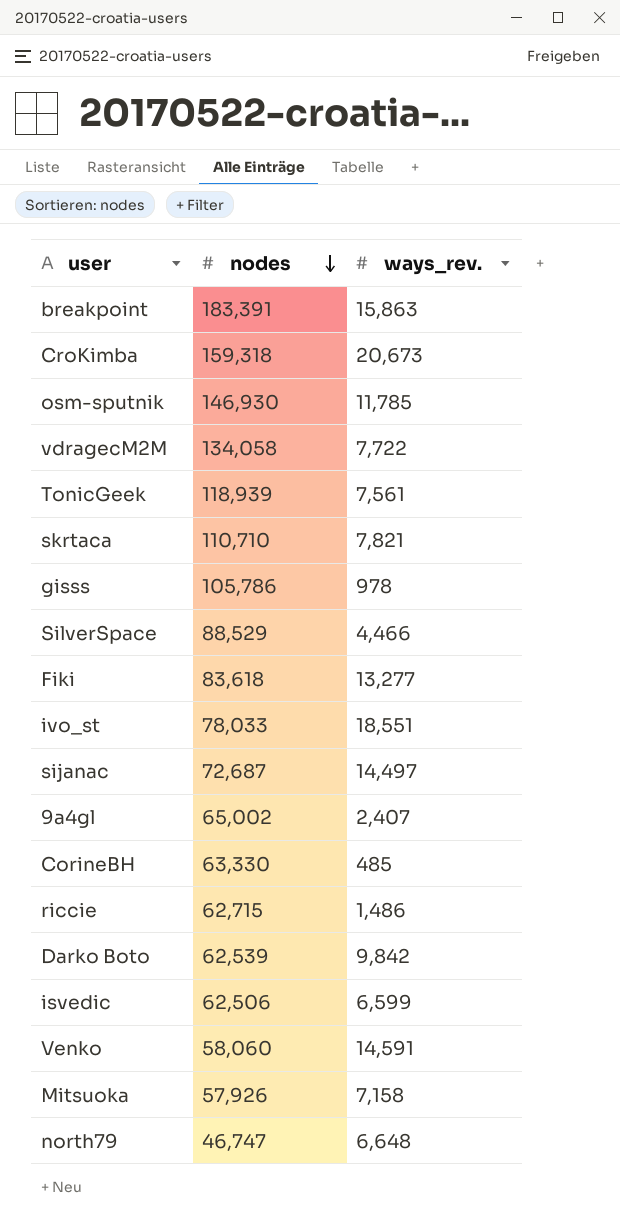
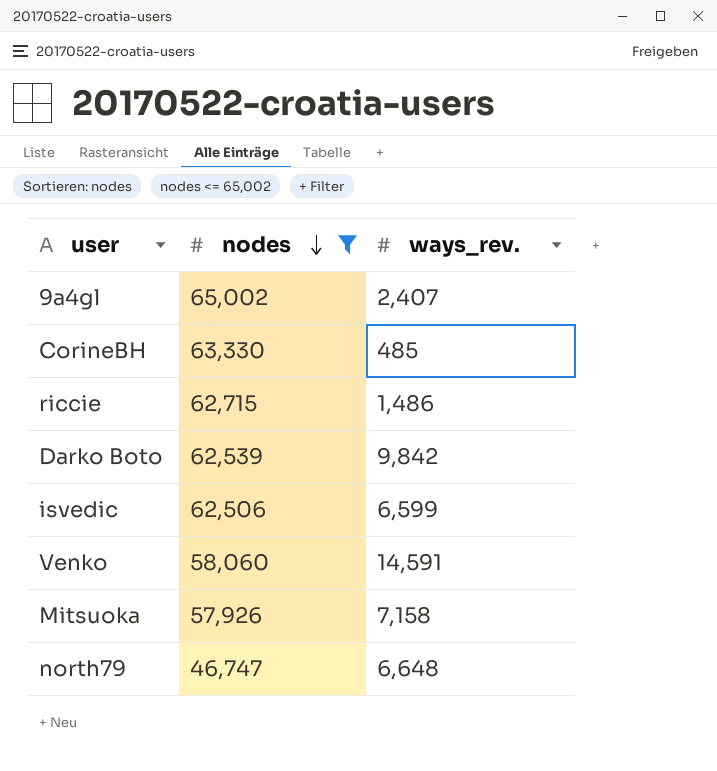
filter: none -> nodes <= 65,002

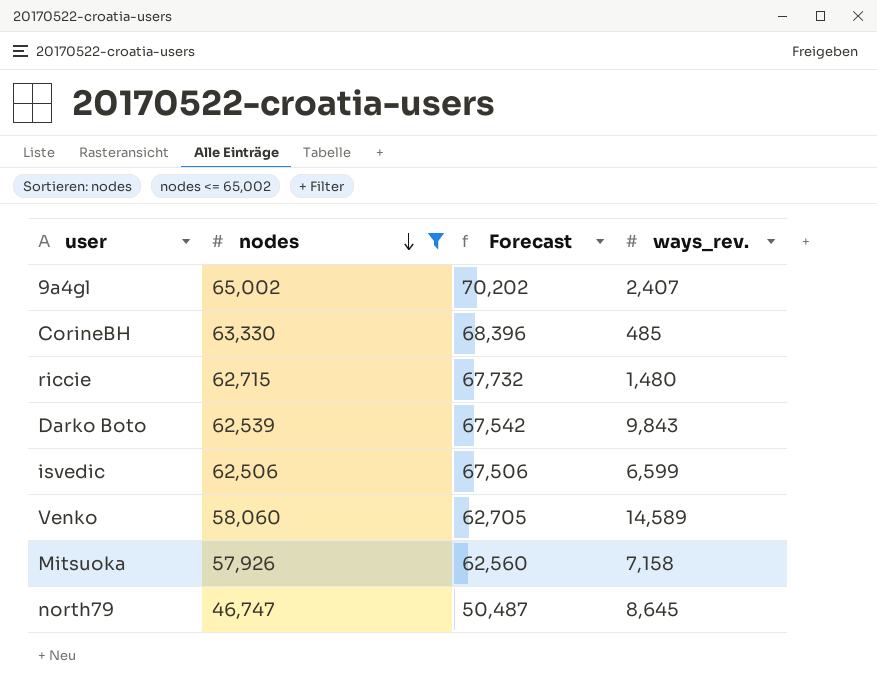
column Forecast | formula: none -> [nodes] * 1.08
riccie | ways_rev.: 1,486 -> 1,480
Darko Boto | ways_rev.: 9,842 -> 9,843
Venko | ways_rev.: 14,591 -> 14,589
north79 | ways_rev.: 6,648 -> 8,645

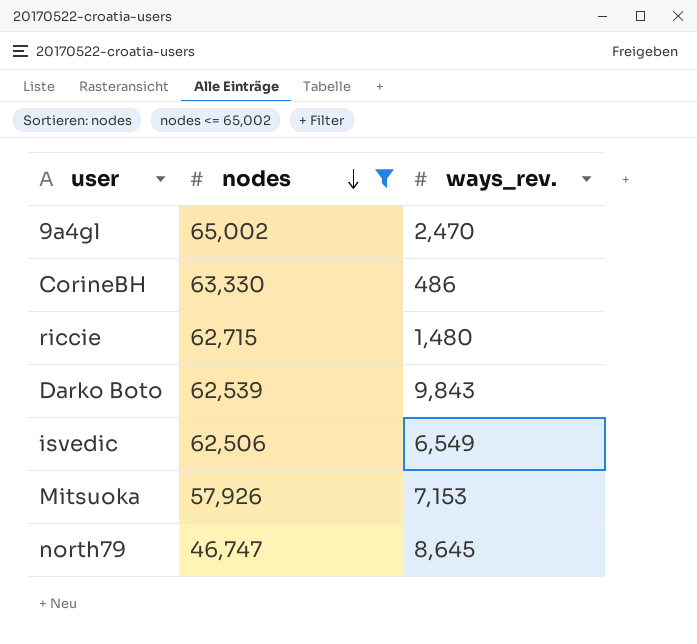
column Forecast | formula: [nodes] * 1.08 -> none
row Venko: 58,060 | 62,705 | 14,589 -> none
9a4gl | ways_rev.: 2,407 -> 2,470
CorineBH | ways_rev.: 485 -> 486
isvedic | ways_rev.: 6,599 -> 6,549
Mitsuoka | ways_rev.: 7,158 -> 7,153

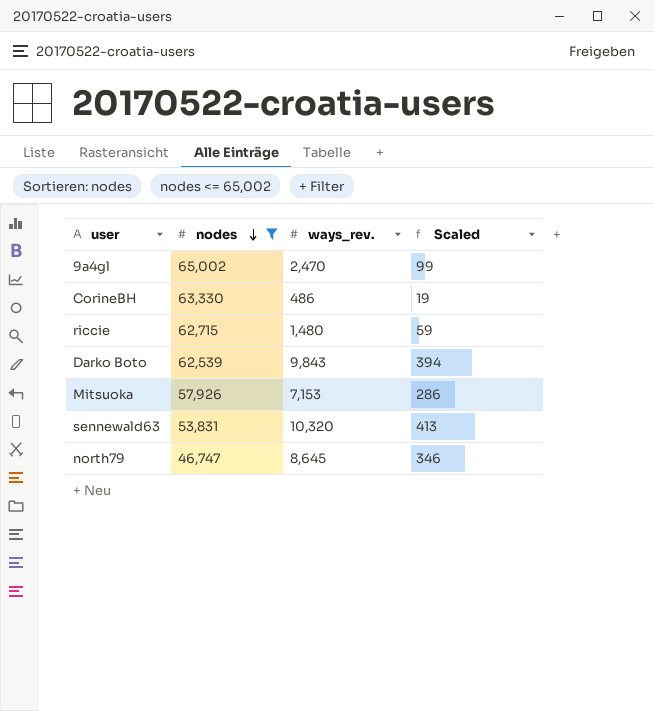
column Scaled | formula: none -> [ways_rev.] * 0.04
row isvedic: 62,506 | 6,549 -> none
row sennewald63: none -> 53,831 | 10,320 | 413

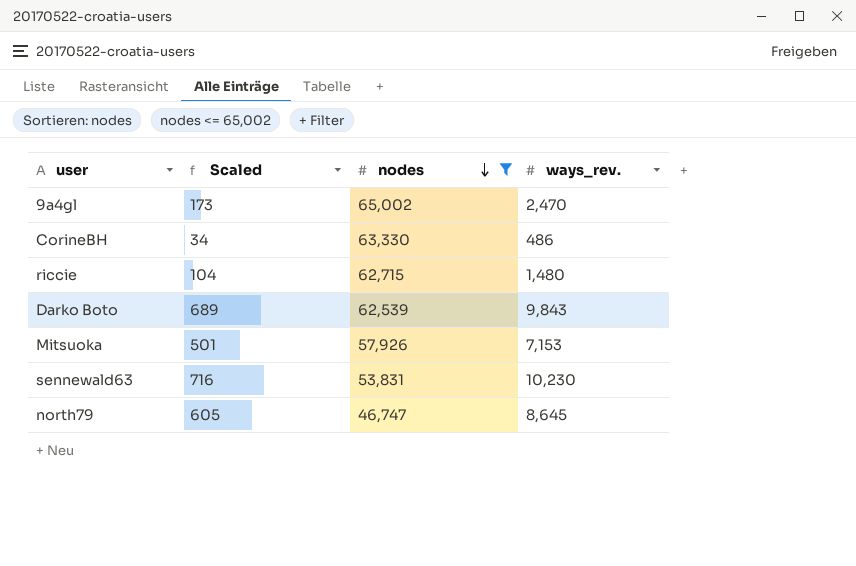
column Scaled | formula: [ways_rev.] * 0.04 -> [ways_rev.] * 0.07
column Scaled | position: 4 -> 2
sennewald63 | ways_rev.: 10,320 -> 10,230

